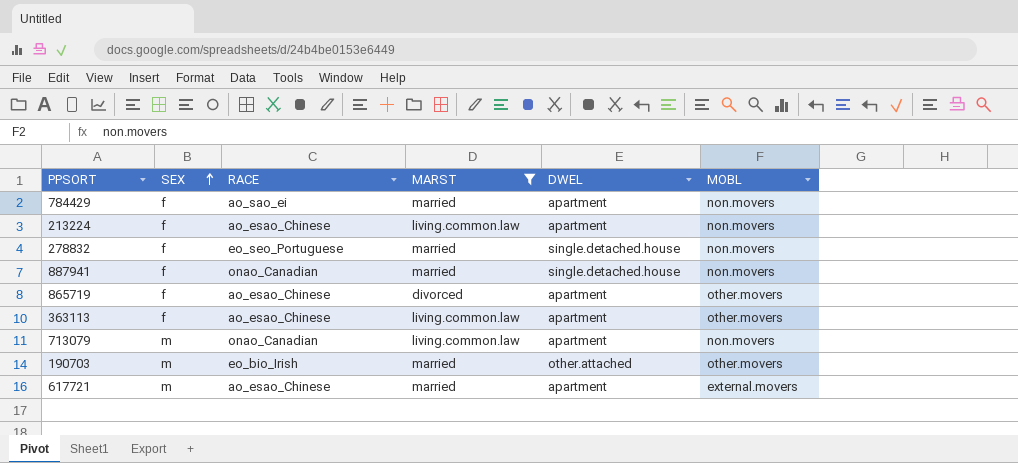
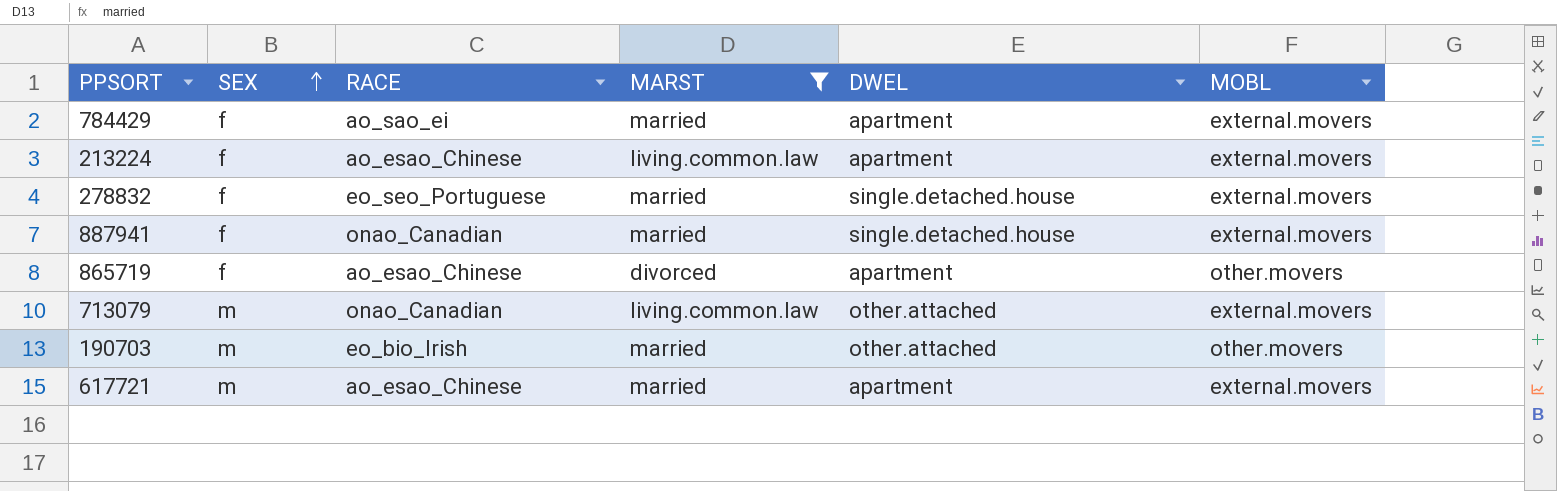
row 363113: f | ao_esao_Chinese | living.common.law | apartment | other.movers -> none
784429 | MOBL: non.movers -> external.movers
213224 | MOBL: non.movers -> external.movers
278832 | MOBL: non.movers -> external.movers
887941 | MOBL: non.movers -> external.movers
713079 | DWEL: apartment -> other.attached
713079 | MOBL: non.movers -> external.movers

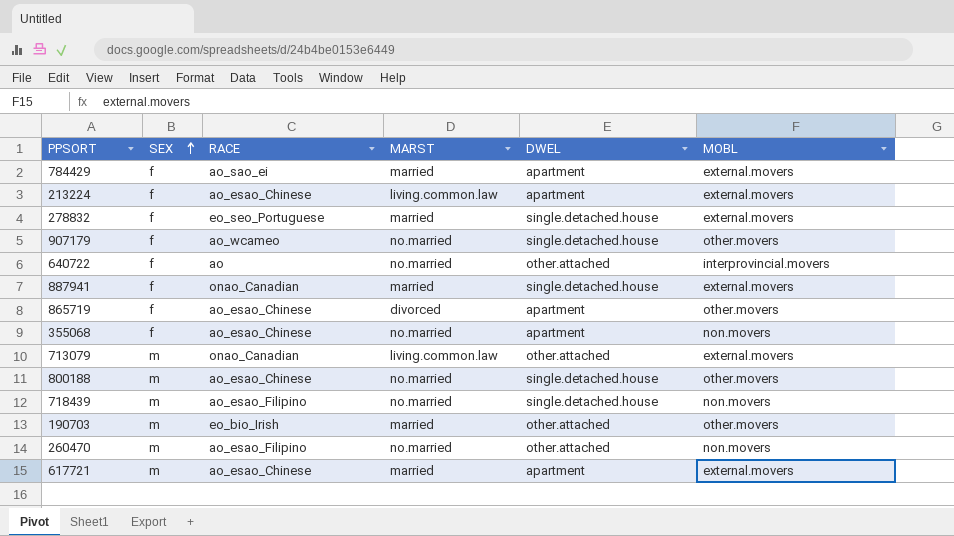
filter: MARST != no.married -> none

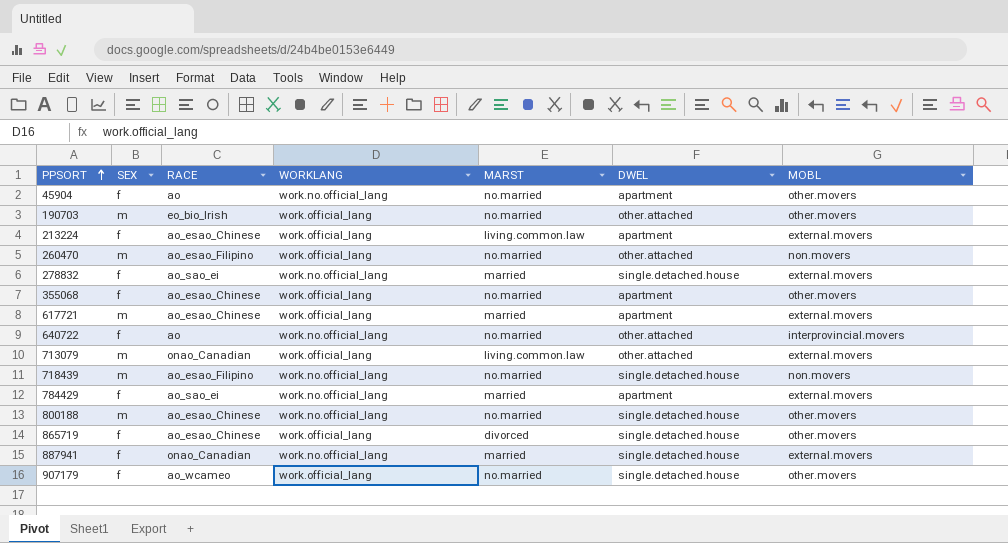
row order: SEX ascending -> PPSORT ascending
column WORKLANG | position: none -> 4
row 45904: none -> f | ao | work.no.official_lang | no.married | apartment | other.movers
190703 | MARST: married -> no.married
278832 | RACE: eo_seo_Portuguese -> ao_sao_ei
355068 | MOBL: non.movers -> other.movers
865719 | DWEL: apartment -> single.detached.house

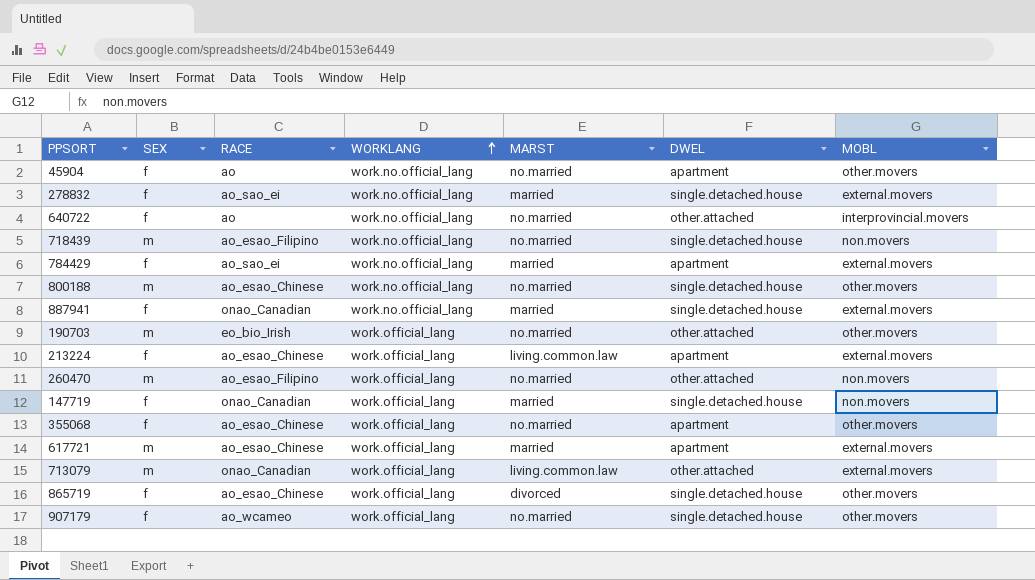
row order: PPSORT ascending -> WORKLANG ascending
row 147719: none -> f | onao_Canadian | work.official_lang | married | single.detached.house | non.movers

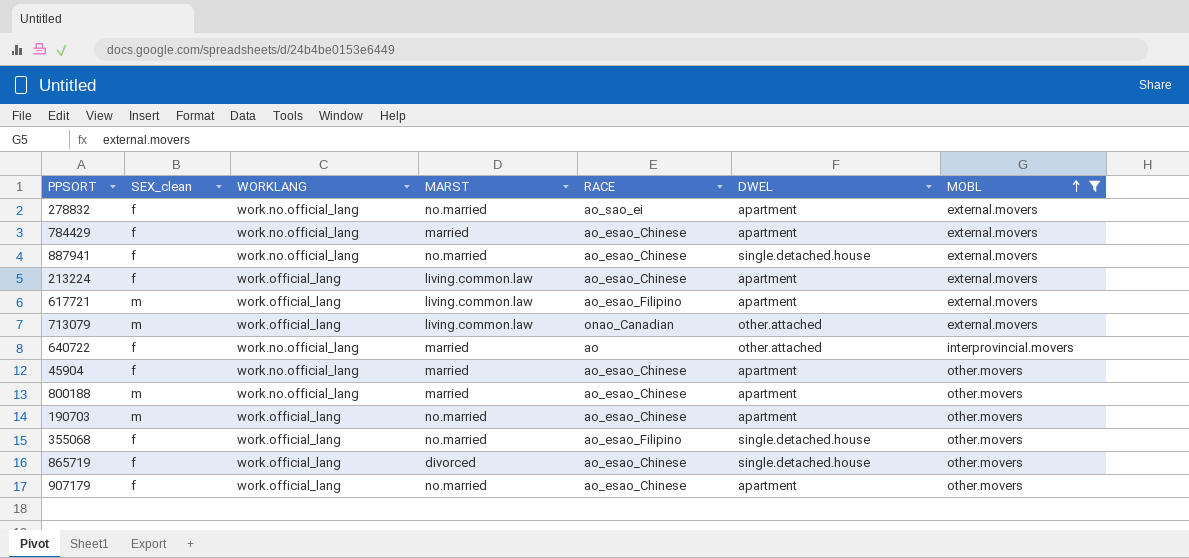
filter: none -> MOBL != non.movers
row order: WORKLANG ascending -> MOBL ascending
column name: SEX -> SEX_clean
column RACE | position: 3 -> 5
278832 | MARST: married -> no.married
278832 | DWEL: single.detached.house -> apartment
784429 | RACE: ao_sao_ei -> ao_esao_Chinese
887941 | MARST: married -> no.married
887941 | RACE: onao_Canadian -> ao_esao_Chinese
617721 | MARST: married -> living.common.law
617721 | RACE: ao_esao_Chinese -> ao_esao_Filipino
640722 | MARST: no.married -> married
45904 | MARST: no.married -> married
45904 | RACE: ao -> ao_esao_Chinese
800188 | MARST: no.married -> married
800188 | DWEL: single.detached.house -> apartment
190703 | RACE: eo_bio_Irish -> ao_esao_Chinese
190703 | DWEL: other.attached -> apartment
355068 | RACE: ao_esao_Chinese -> ao_esao_Filipino
355068 | DWEL: apartment -> single.detached.house
907179 | RACE: ao_wcameo -> ao_esao_Chinese
907179 | DWEL: single.detached.house -> apartment

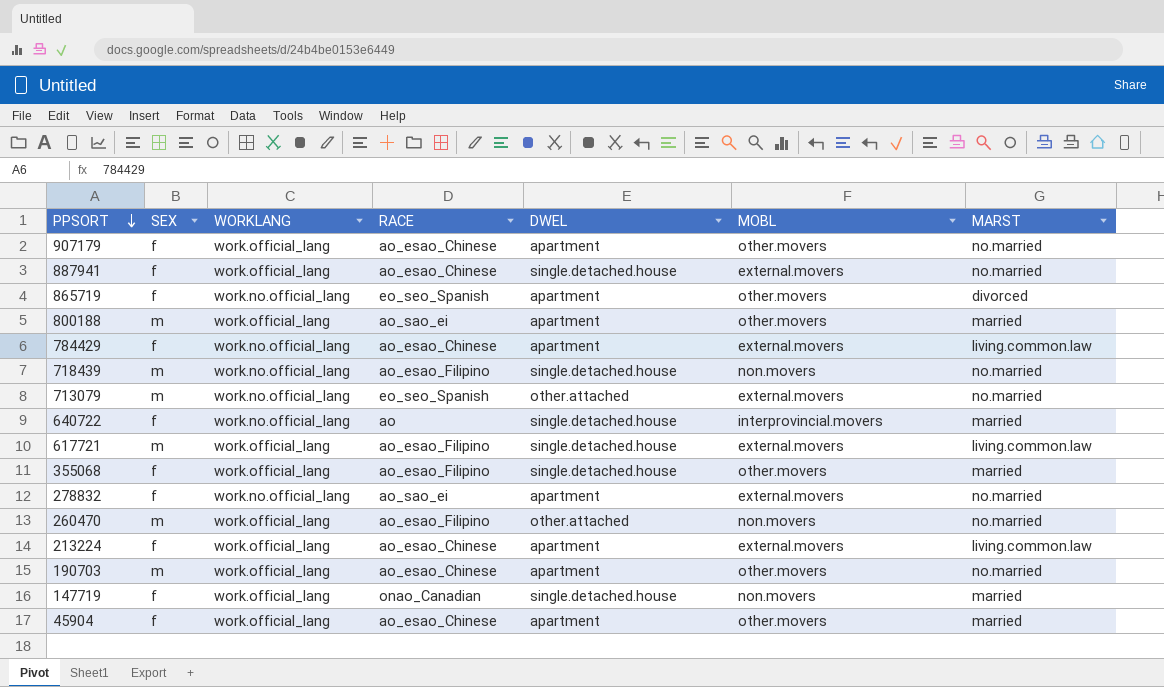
filter: MOBL != non.movers -> none
row order: MOBL ascending -> PPSORT descending
column name: SEX_clean -> SEX
column MARST | position: 4 -> 7
887941 | WORKLANG: work.no.official_lang -> work.official_lang
865719 | WORKLANG: work.official_lang -> work.no.official_lang
865719 | RACE: ao_esao_Chinese -> eo_seo_Spanish
865719 | DWEL: single.detached.house -> apartment
800188 | WORKLANG: work.no.official_lang -> work.official_lang
800188 | RACE: ao_esao_Chinese -> ao_sao_ei
784429 | MARST: married -> living.common.law
713079 | WORKLANG: work.official_lang -> work.no.official_lang
713079 | RACE: onao_Canadian -> eo_seo_Spanish
713079 | MARST: living.common.law -> no.married
640722 | DWEL: other.attached -> single.detached.house
617721 | DWEL: apartment -> single.detached.house
355068 | MARST: no.married -> married
45904 | WORKLANG: work.no.official_lang -> work.official_lang

